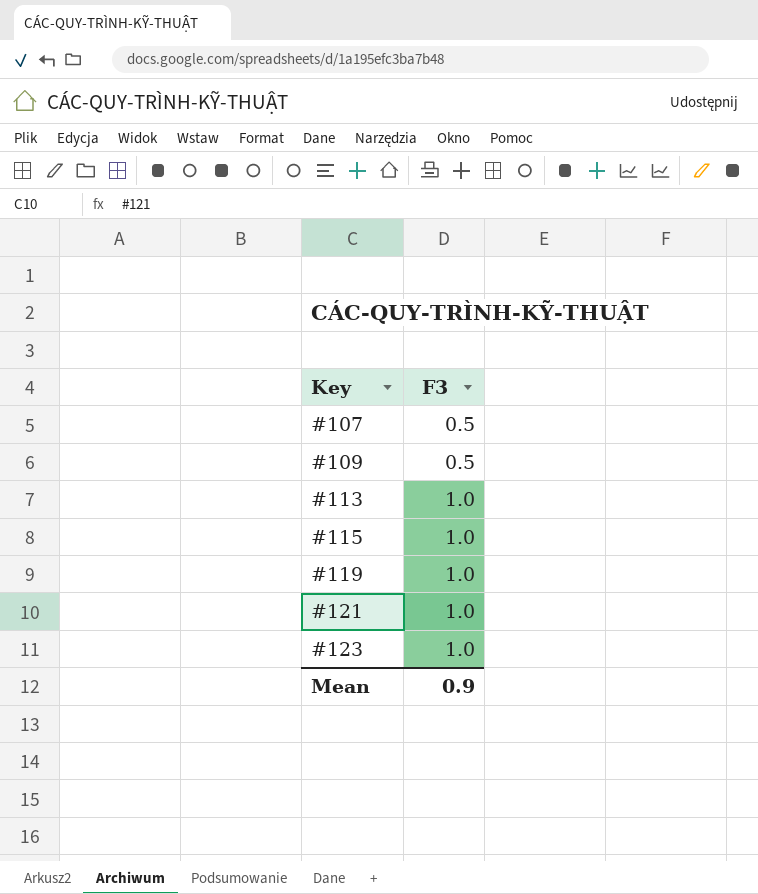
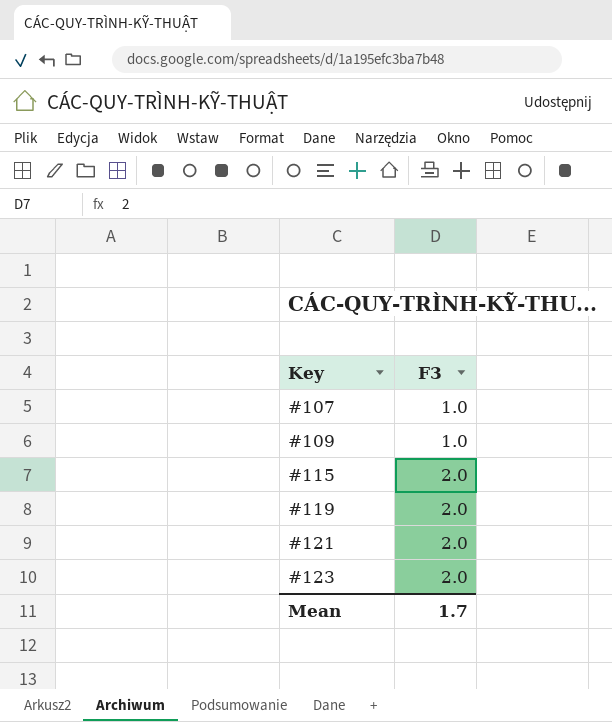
row #113: 1.0 -> none
#107 | F3: 0.5 -> 1.0
#109 | F3: 0.5 -> 1.0
#115 | F3: 1.0 -> 2.0
#119 | F3: 1.0 -> 2.0
#121 | F3: 1.0 -> 2.0
#123 | F3: 1.0 -> 2.0
Mean | F3: 0.9 -> 1.7

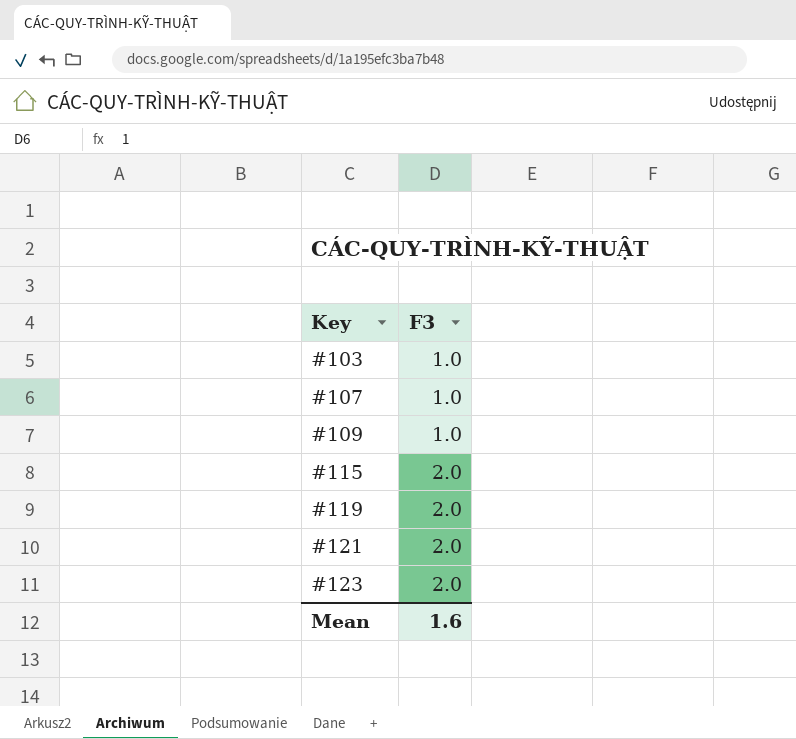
row #103: none -> 1.0
Mean | F3: 1.7 -> 1.6

